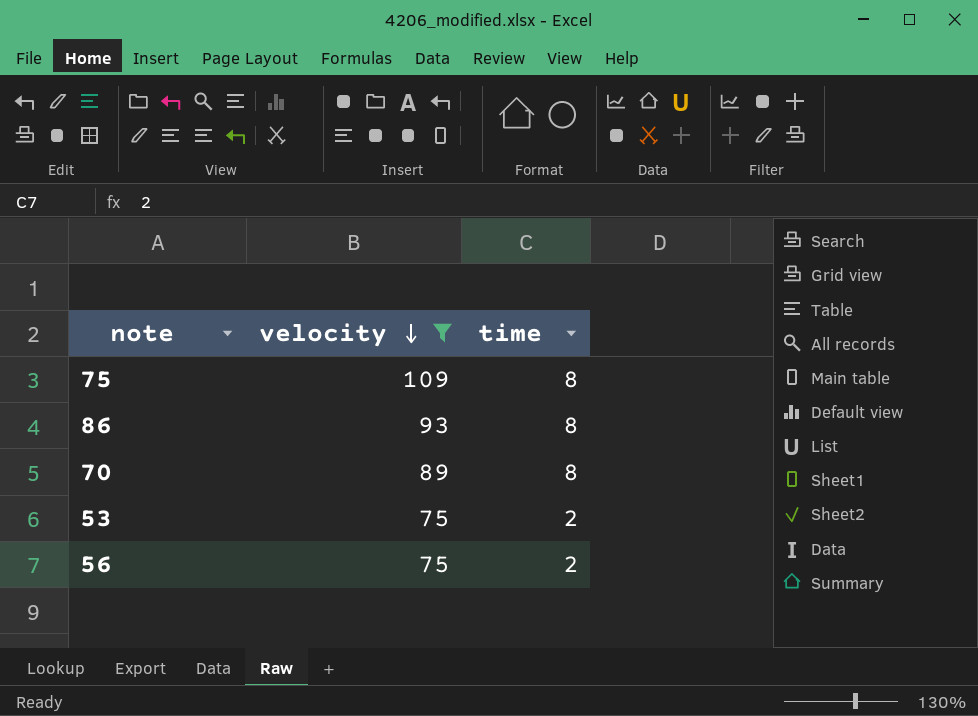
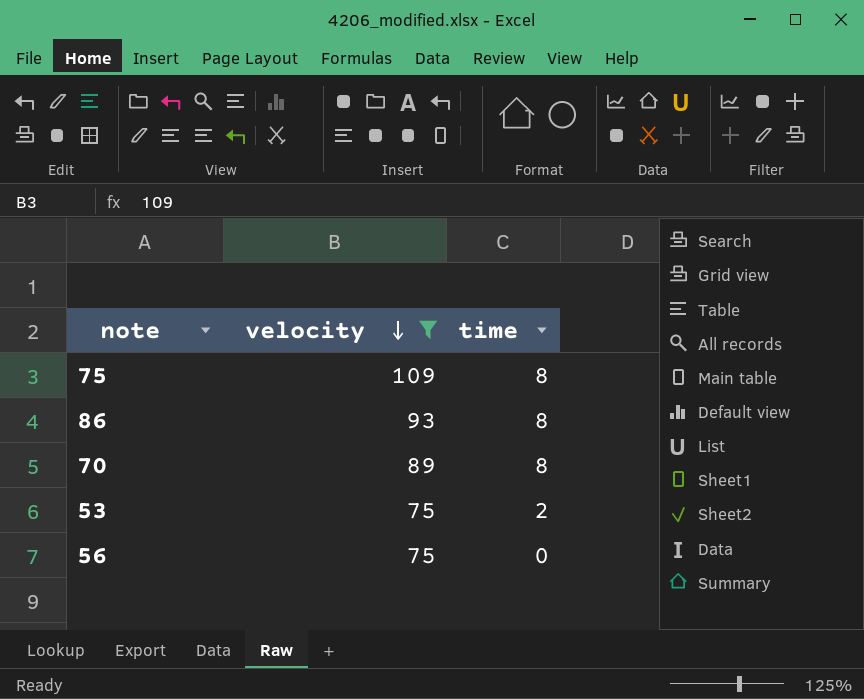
56 | time: 2 -> 0

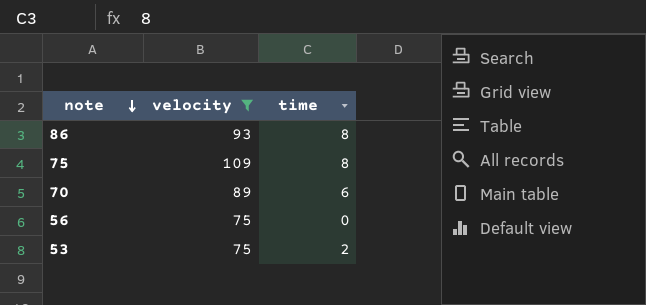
row order: velocity descending -> note descending
70 | time: 8 -> 6

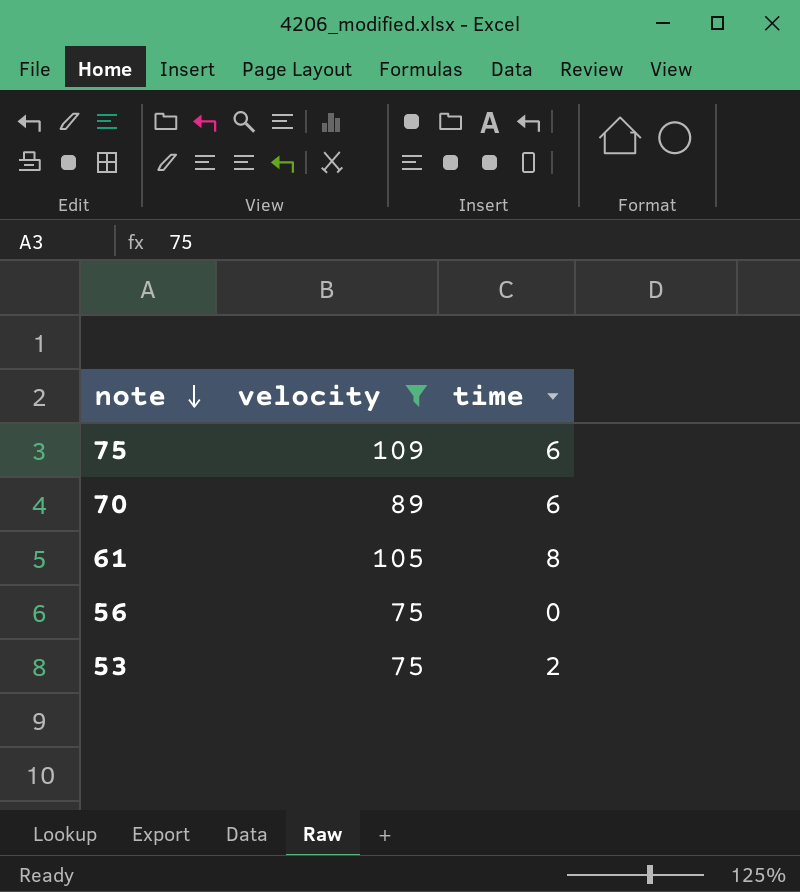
row 86: 93 | 8 -> none
75 | time: 8 -> 6
row 61: none -> 105 | 8

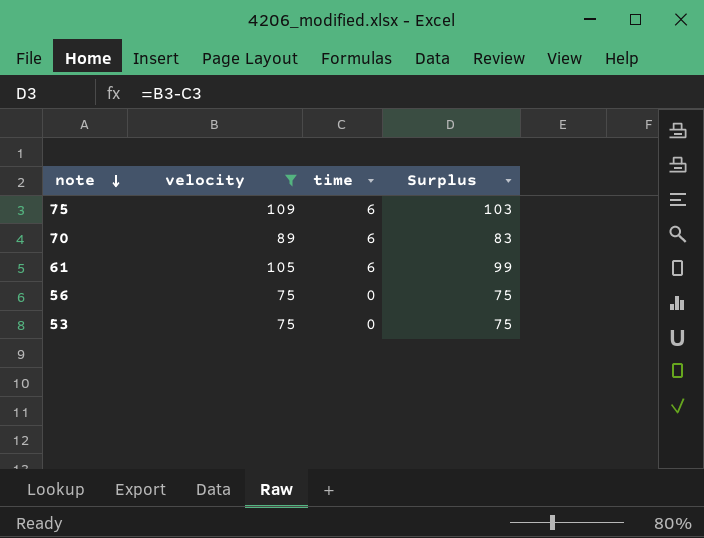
column Surplus | formula: none -> [velocity] - [time]
61 | time: 8 -> 6
53 | time: 2 -> 0

